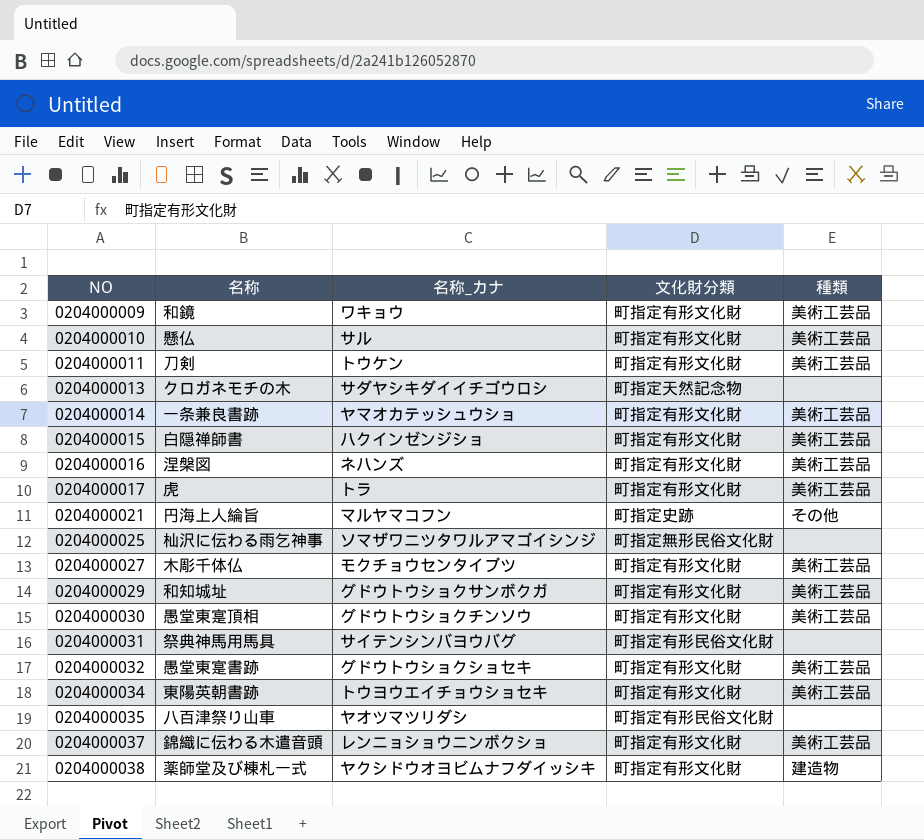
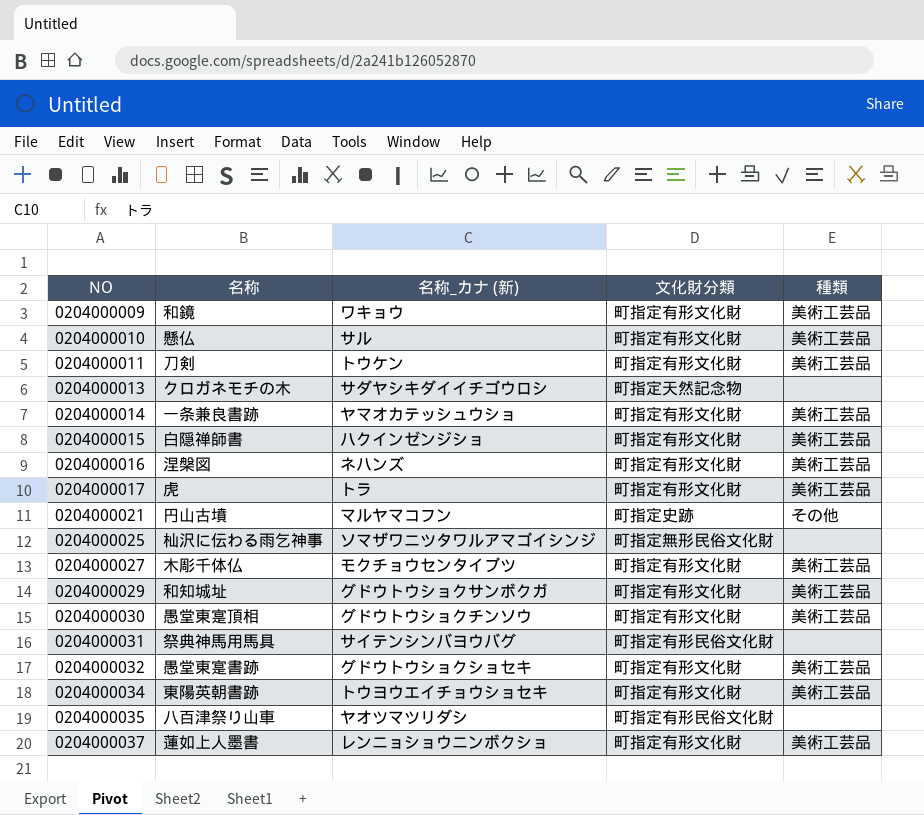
column name: 名称_カナ -> 名称_カナ (新)
row 0204000038: 薬師堂及び棟札一式 | ヤクシドウオヨビムナフダイッシキ | 町指定有形文化財 | 建造物 -> none
0204000021 | 名称: 円海上人綸旨 -> 円山古墳
0204000037 | 名称: 錦織に伝わる木遣音頭 -> 蓮如上人墨書

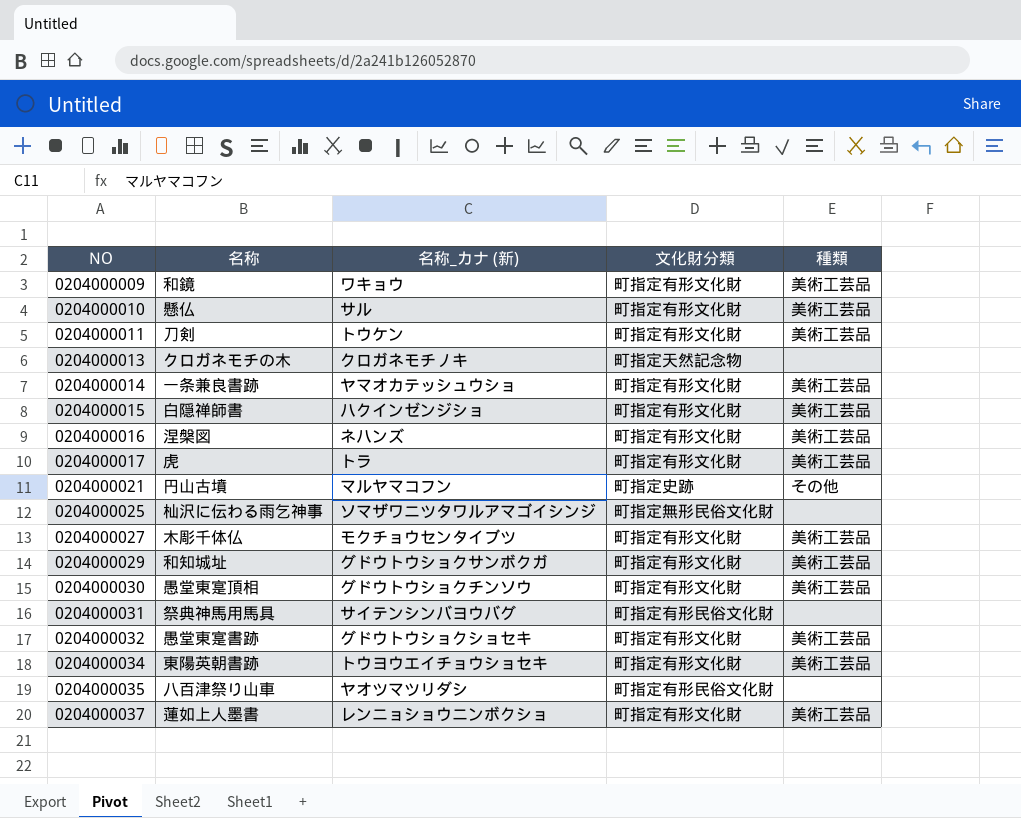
0204000013 | 名称_カナ (新): サダヤシキダイイチゴウロシ -> クロガネモチノキ

